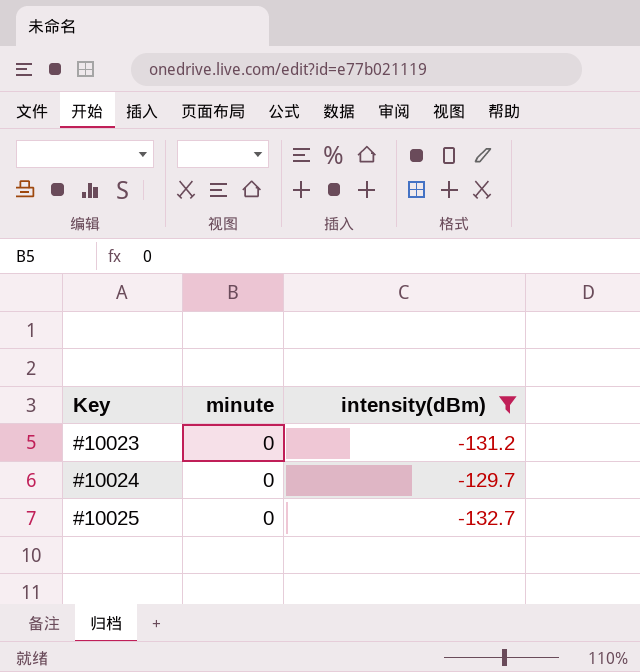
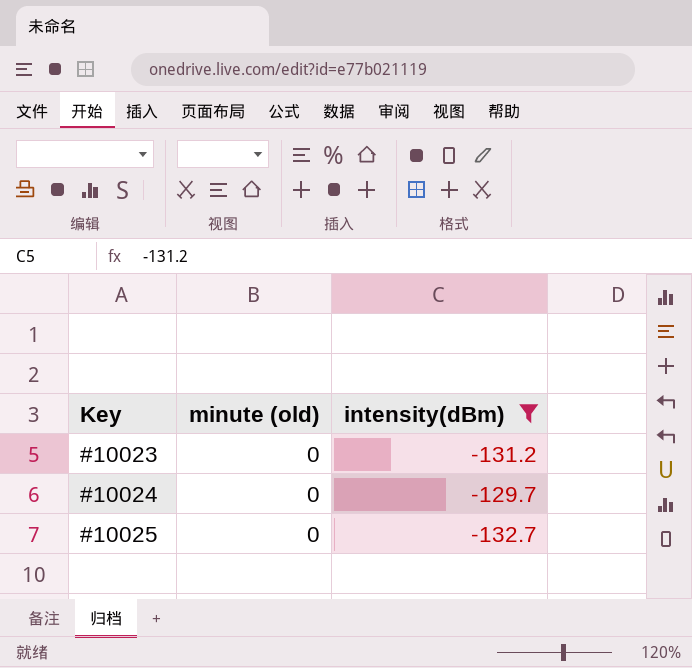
column name: minute -> minute (old)

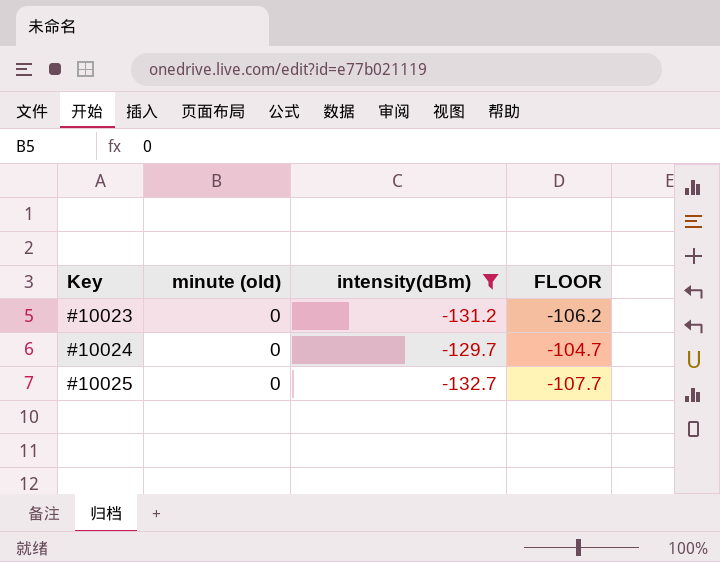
column FLOOR | formula: none -> [intensity(dBm)] + 25

